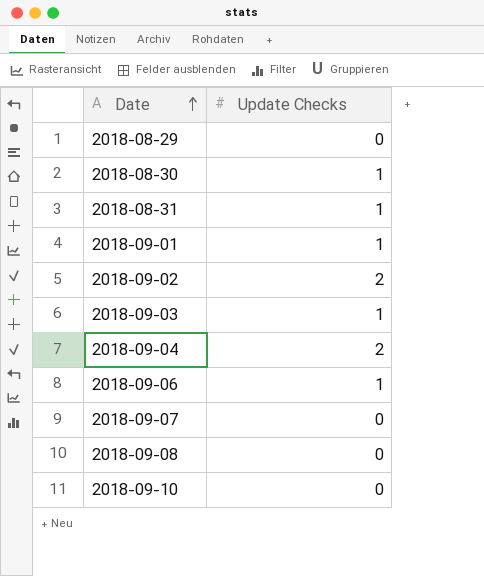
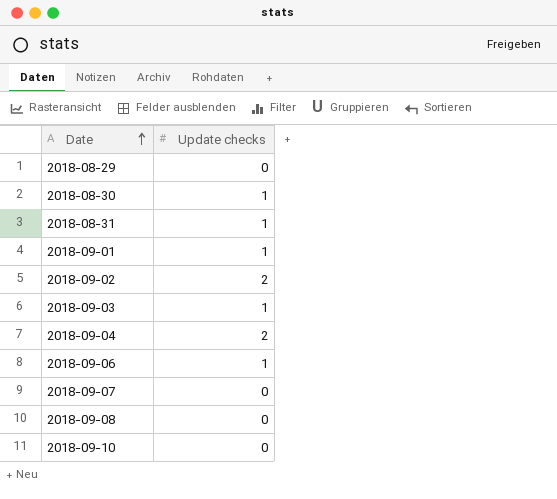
column name: Update Checks -> Update checks

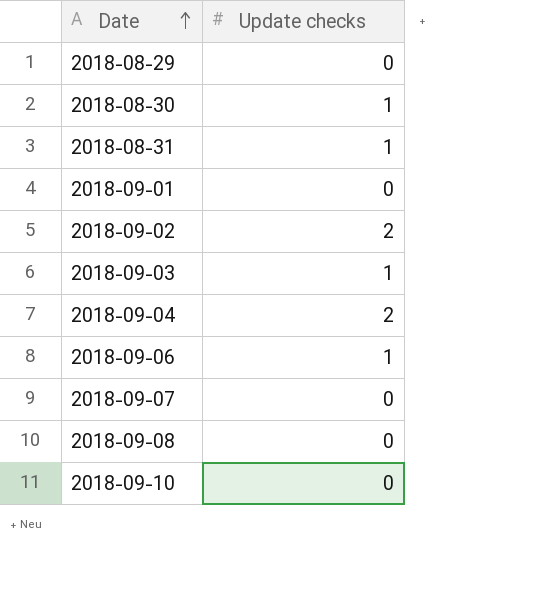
2018-09-01 | Update checks: 1 -> 0

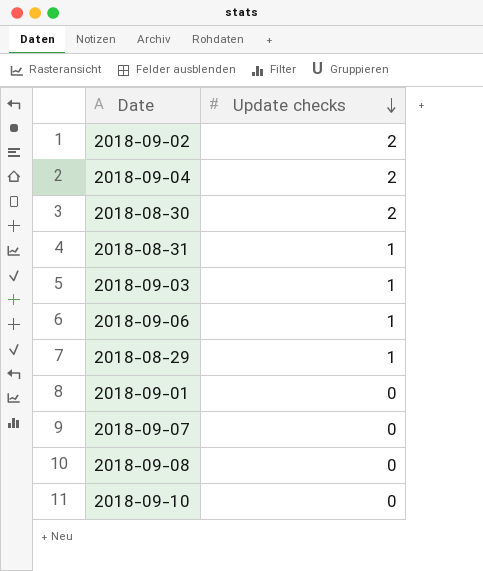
row order: Date ascending -> Update checks descending
2018-08-30 | Update checks: 1 -> 2
2018-08-29 | Update checks: 0 -> 1

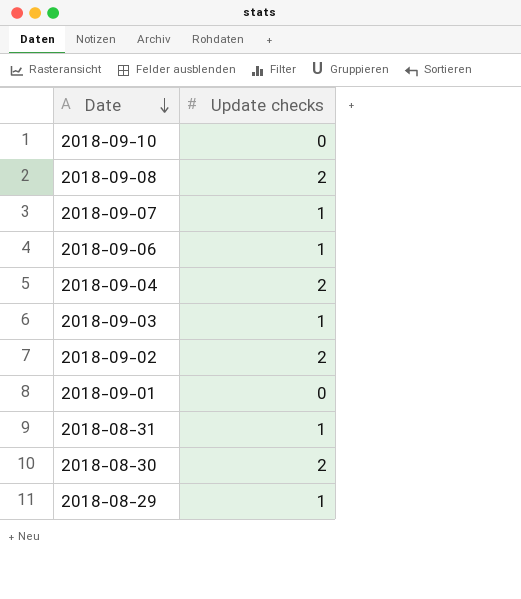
row order: Update checks descending -> Date descending
2018-09-08 | Update checks: 0 -> 2
2018-09-07 | Update checks: 0 -> 1

